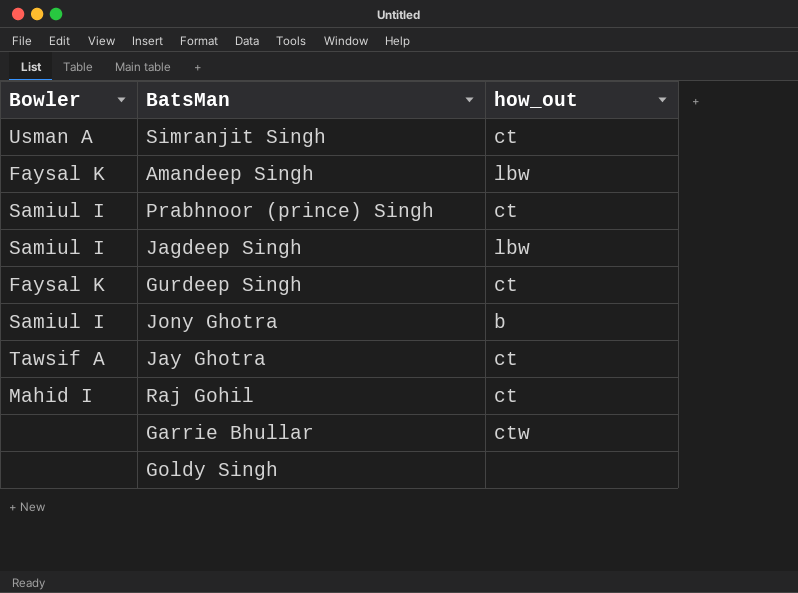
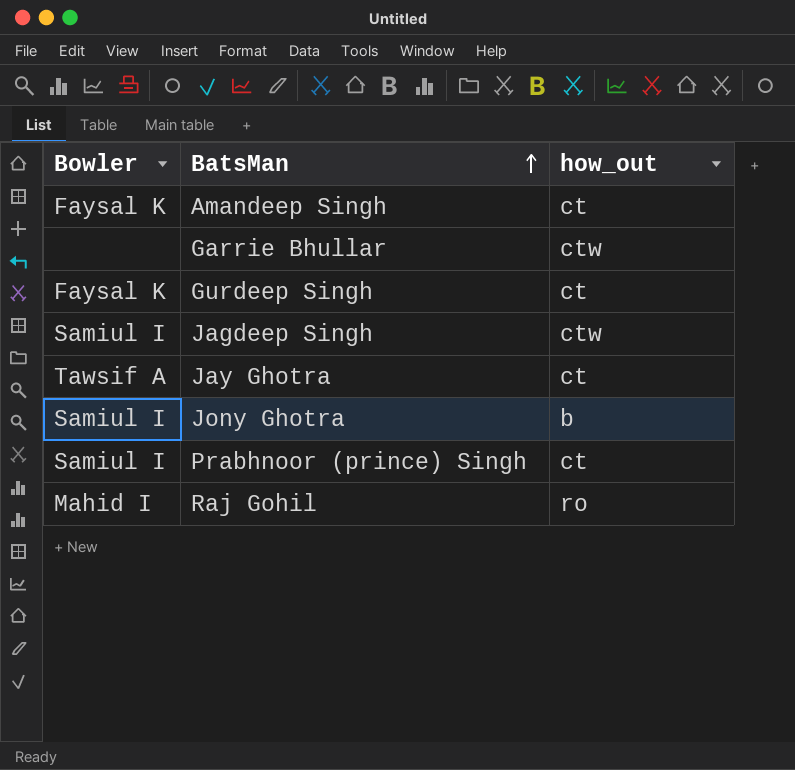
row order: none -> BatsMan ascending
row Simranjit Singh: Usman A | ct -> none
row Goldy Singh: none | none -> none
Amandeep Singh | how_out: lbw -> ct
Jagdeep Singh | how_out: lbw -> ctw
Raj Gohil | how_out: ct -> ro

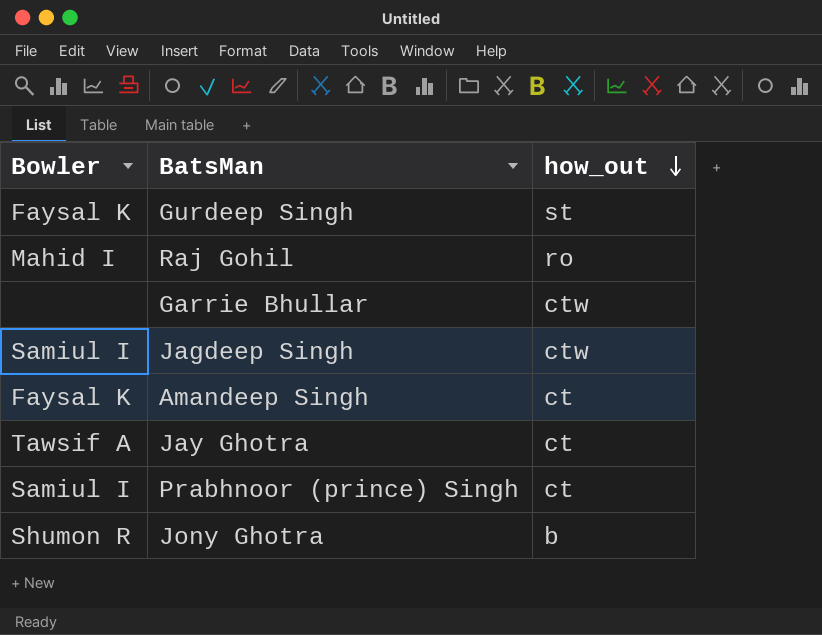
row order: BatsMan ascending -> how_out descending
Gurdeep Singh | how_out: ct -> st
Jony Ghotra | Bowler: Samiul I -> Shumon R

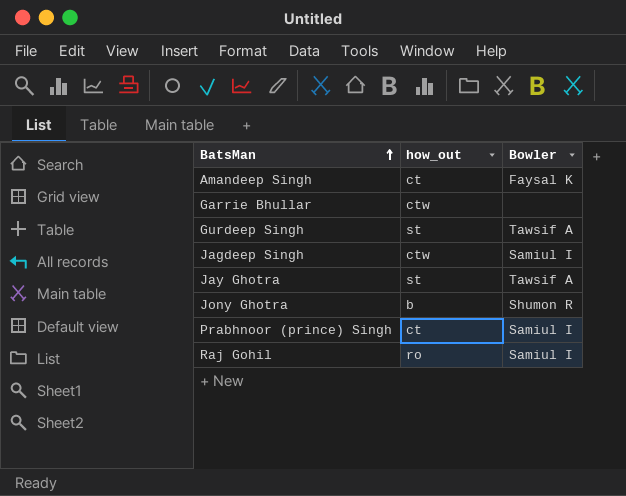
row order: how_out descending -> BatsMan ascending
column Bowler | position: 1 -> 3
Gurdeep Singh | Bowler: Faysal K -> Tawsif A
Jay Ghotra | how_out: ct -> st
Raj Gohil | Bowler: Mahid I -> Samiul I

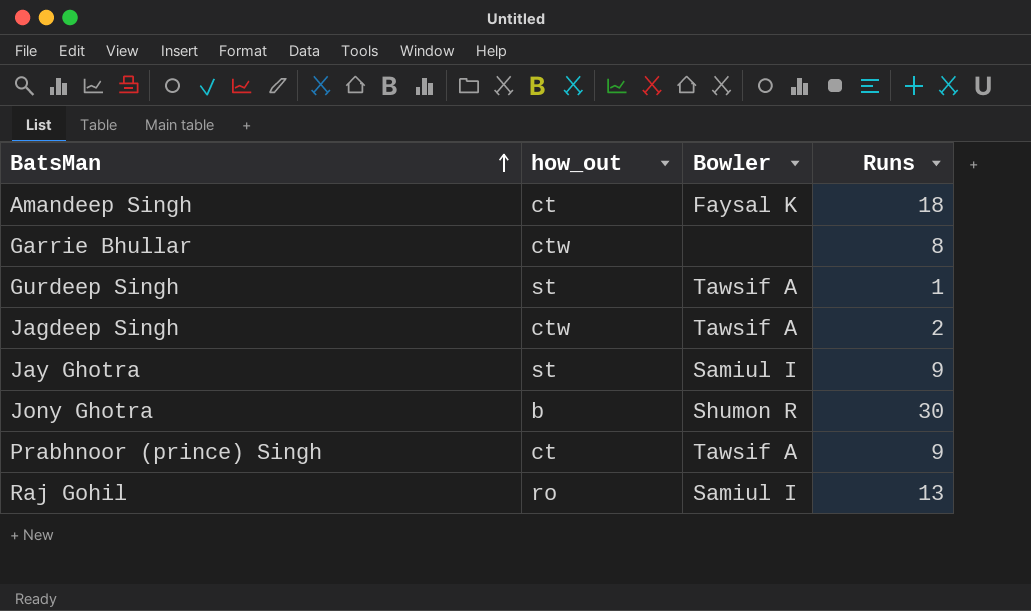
column Runs | position: none -> 4
Jagdeep Singh | Bowler: Samiul I -> Tawsif A
Jay Ghotra | Bowler: Tawsif A -> Samiul I
Prabhnoor (prince) Singh | Bowler: Samiul I -> Tawsif A

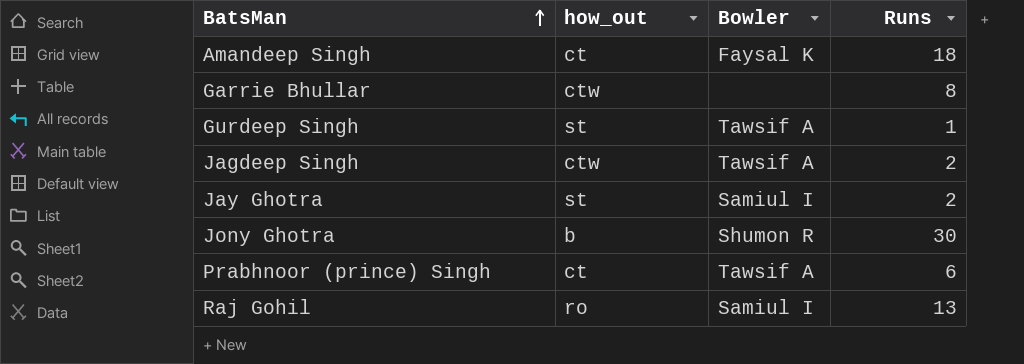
Jay Ghotra | Runs: 9 -> 2
Prabhnoor (prince) Singh | Runs: 9 -> 6

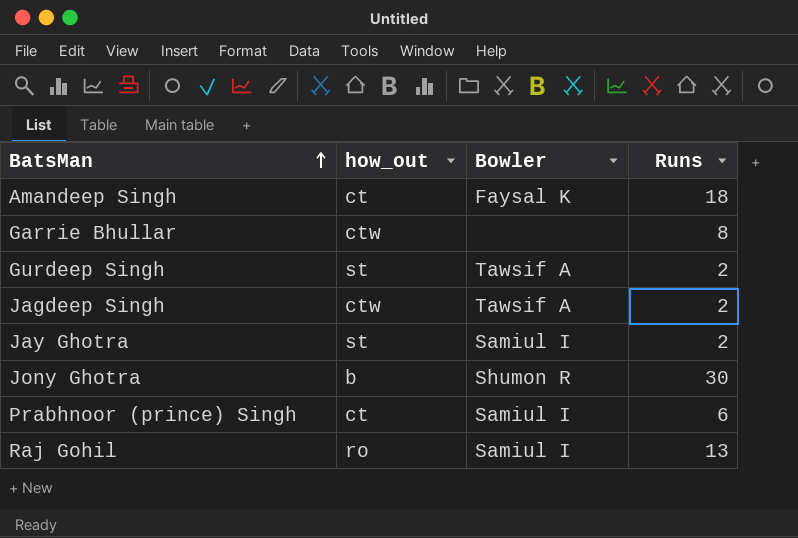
Gurdeep Singh | Runs: 1 -> 2
Prabhnoor (prince) Singh | Bowler: Tawsif A -> Samiul I

